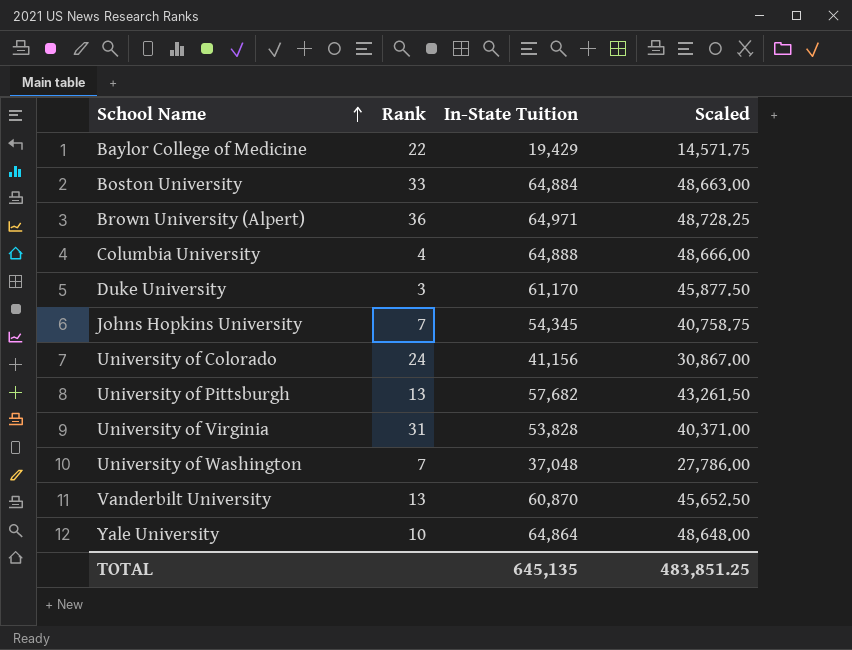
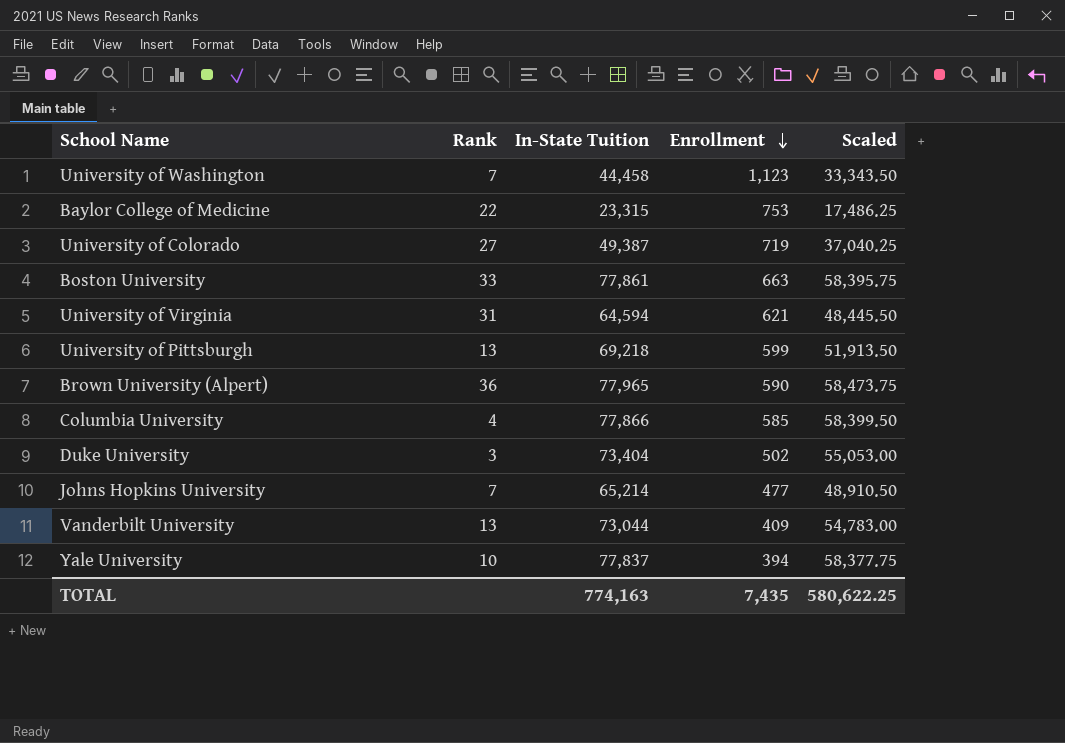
row order: School Name ascending -> Enrollment descending
column Enrollment | position: none -> 4
University of Washington | In-State Tuition: 37,048 -> 44,458
University of Washington | Scaled: 27,786.00 -> 33,343.50
Baylor College of Medicine | In-State Tuition: 19,429 -> 23,315
Baylor College of Medicine | Scaled: 14,571.75 -> 17,486.25
University of Colorado | Rank: 24 -> 27
University of Colorado | In-State Tuition: 41,156 -> 49,387
University of Colorado | Scaled: 30,867.00 -> 37,040.25
Boston University | In-State Tuition: 64,884 -> 77,861
Boston University | Scaled: 48,663.00 -> 58,395.75
University of Virginia | In-State Tuition: 53,828 -> 64,594
University of Virginia | Scaled: 40,371.00 -> 48,445.50
University of Pittsburgh | In-State Tuition: 57,682 -> 69,218
University of Pittsburgh | Scaled: 43,261.50 -> 51,913.50
Brown University (Alpert) | In-State Tuition: 64,971 -> 77,965
Brown University (Alpert) | Scaled: 48,728.25 -> 58,473.75
Columbia University | In-State Tuition: 64,888 -> 77,866
Columbia University | Scaled: 48,666.00 -> 58,399.50
Duke University | In-State Tuition: 61,170 -> 73,404
Duke University | Scaled: 45,877.50 -> 55,053.00
Johns Hopkins University | In-State Tuition: 54,345 -> 65,214
Johns Hopkins University | Scaled: 40,758.75 -> 48,910.50
Vanderbilt University | In-State Tuition: 60,870 -> 73,044
Vanderbilt University | Scaled: 45,652.50 -> 54,783.00
Yale University | In-State Tuition: 64,864 -> 77,837
Yale University | Scaled: 48,648.00 -> 58,377.75
TOTAL | In-State Tuition: 645,135 -> 774,163
TOTAL | Scaled: 483,851.25 -> 580,622.25

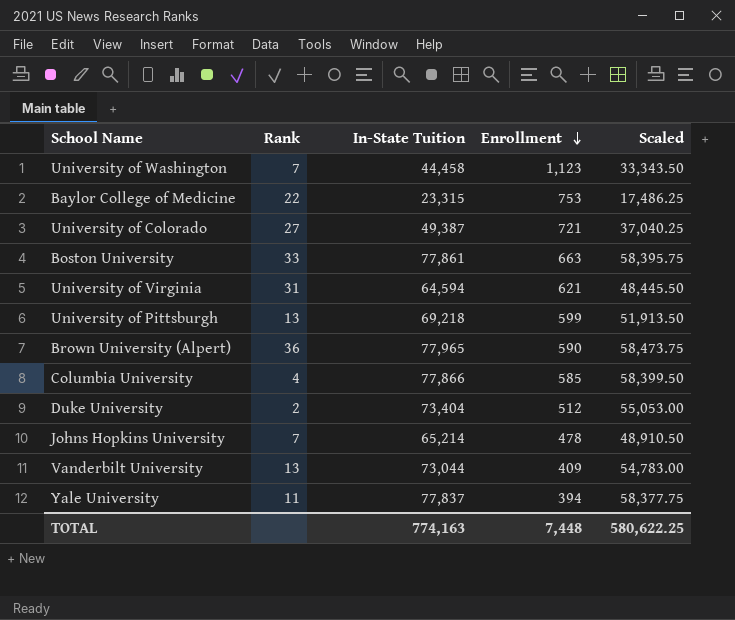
University of Colorado | Enrollment: 719 -> 721
Duke University | Rank: 3 -> 2
Duke University | Enrollment: 502 -> 512
Johns Hopkins University | Enrollment: 477 -> 478
Yale University | Rank: 10 -> 11
TOTAL | Enrollment: 7,435 -> 7,448

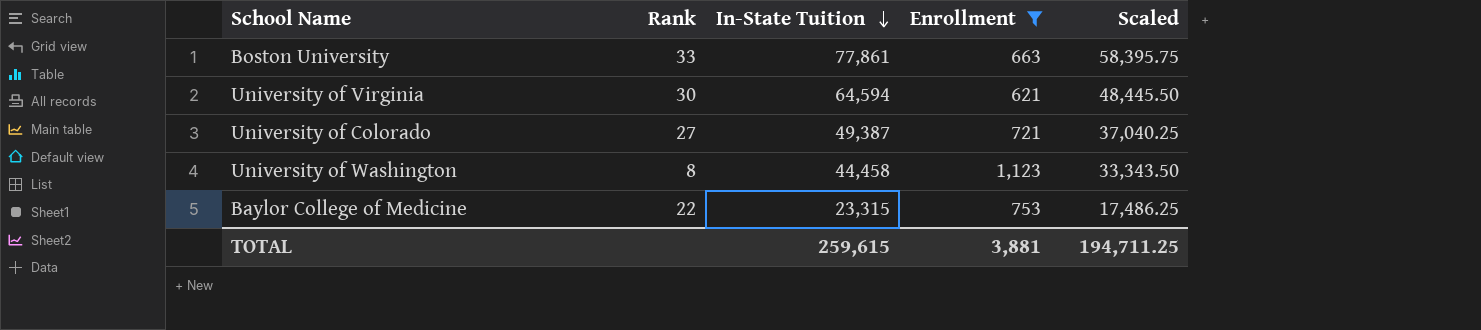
filter: none -> Enrollment >= 621
row order: Enrollment descending -> In-State Tuition descending
University of Virginia | Rank: 31 -> 30
University of Washington | Rank: 7 -> 8
TOTAL | In-State Tuition: 774,163 -> 259,615
TOTAL | Enrollment: 7,448 -> 3,881
TOTAL | Scaled: 580,622.25 -> 194,711.25

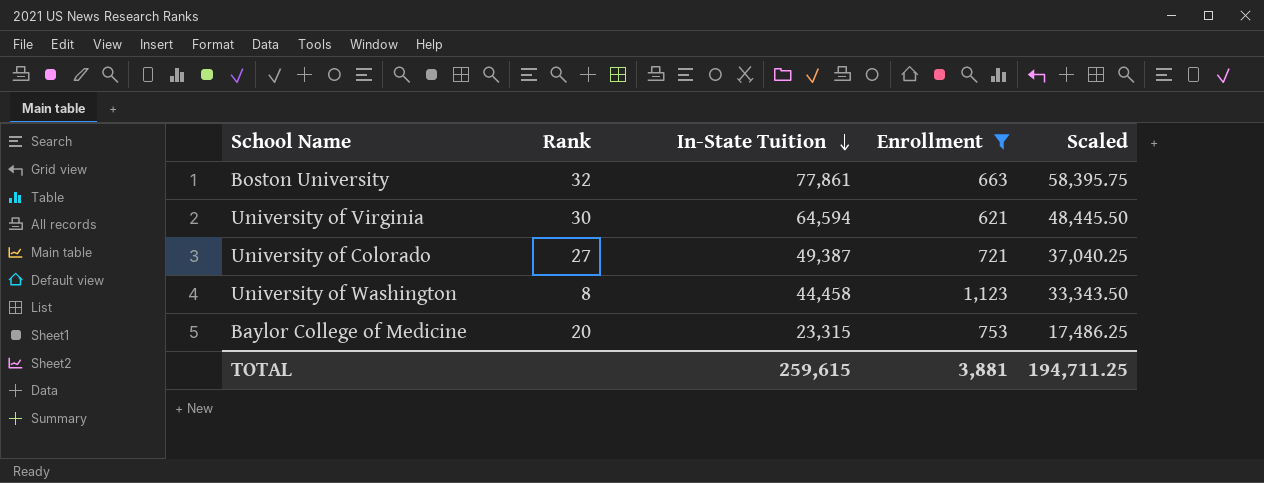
Boston University | Rank: 33 -> 32
Baylor College of Medicine | Rank: 22 -> 20

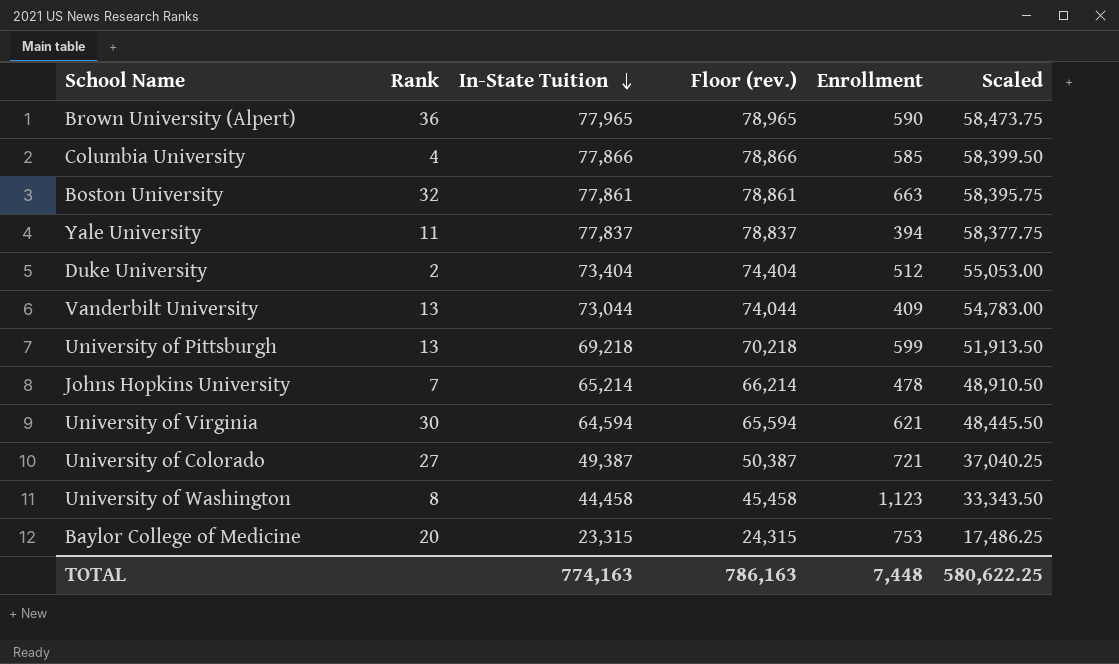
filter: Enrollment >= 621 -> none
column Floor (rev.) | formula: none -> [In-State Tuition] + 1000
TOTAL | In-State Tuition: 259,615 -> 774,163
TOTAL | Enrollment: 3,881 -> 7,448
TOTAL | Scaled: 194,711.25 -> 580,622.25

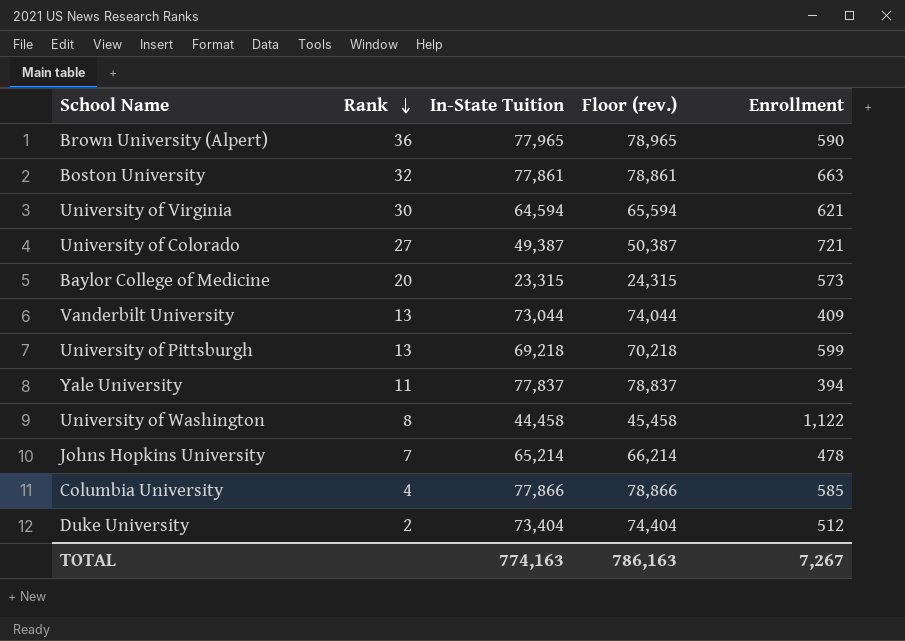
row order: In-State Tuition descending -> Rank descending
column Scaled | formula: [In-State Tuition] * 0.75 -> none
Baylor College of Medicine | Enrollment: 753 -> 573
University of Washington | Enrollment: 1,123 -> 1,122
TOTAL | Enrollment: 7,448 -> 7,267

